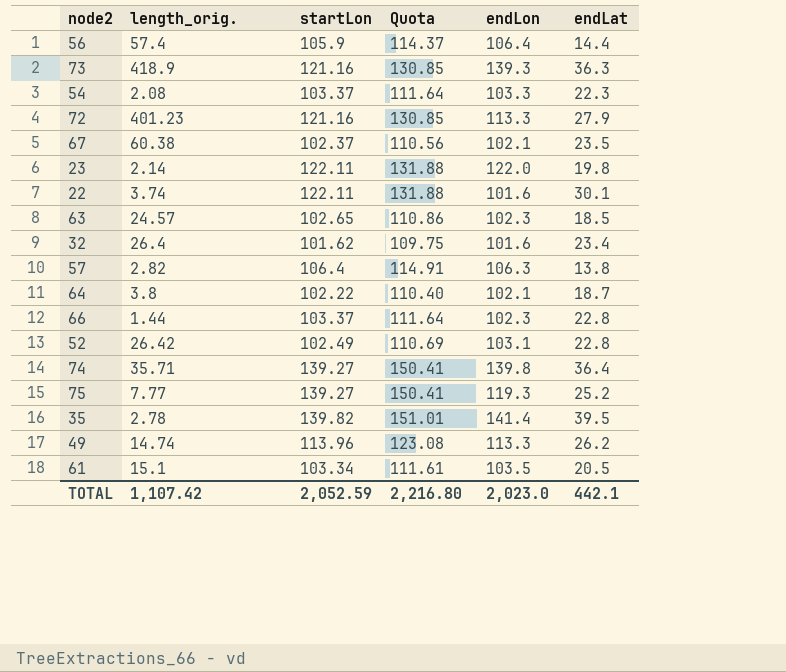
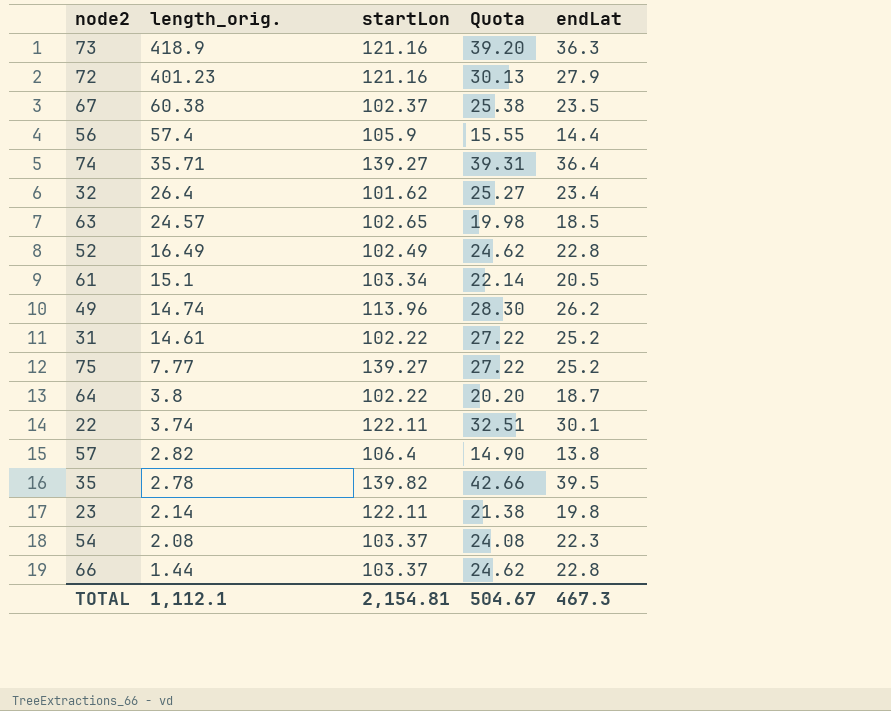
row order: none -> length_orig. descending
column endLon | position: 5 -> none
column Quota | formula: [startLon] * 1.08 -> [endLat] * 1.08
52 | length_orig.: 26.42 -> 16.49
row 31: none -> 14.61 | 102.22 | 27.22 | 25.2
TOTAL | length_orig.: 1,107.42 -> 1,112.1
TOTAL | startLon: 2,052.59 -> 2,154.81
TOTAL | Quota: 2,216.80 -> 504.67
TOTAL | endLat: 442.1 -> 467.3

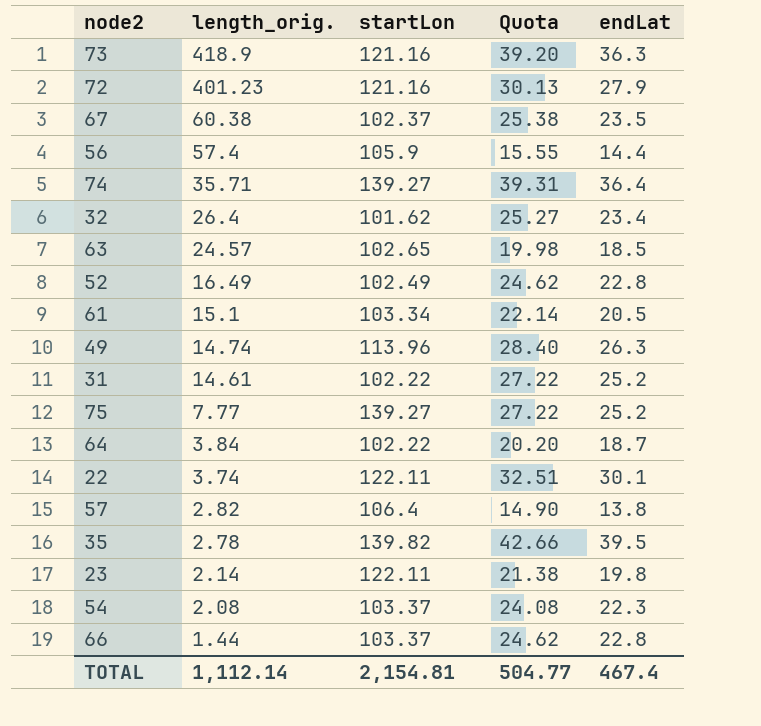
49 | Quota: 28.30 -> 28.40
49 | endLat: 26.2 -> 26.3
64 | length_orig.: 3.8 -> 3.84
TOTAL | length_orig.: 1,112.1 -> 1,112.14
TOTAL | Quota: 504.67 -> 504.77
TOTAL | endLat: 467.3 -> 467.4

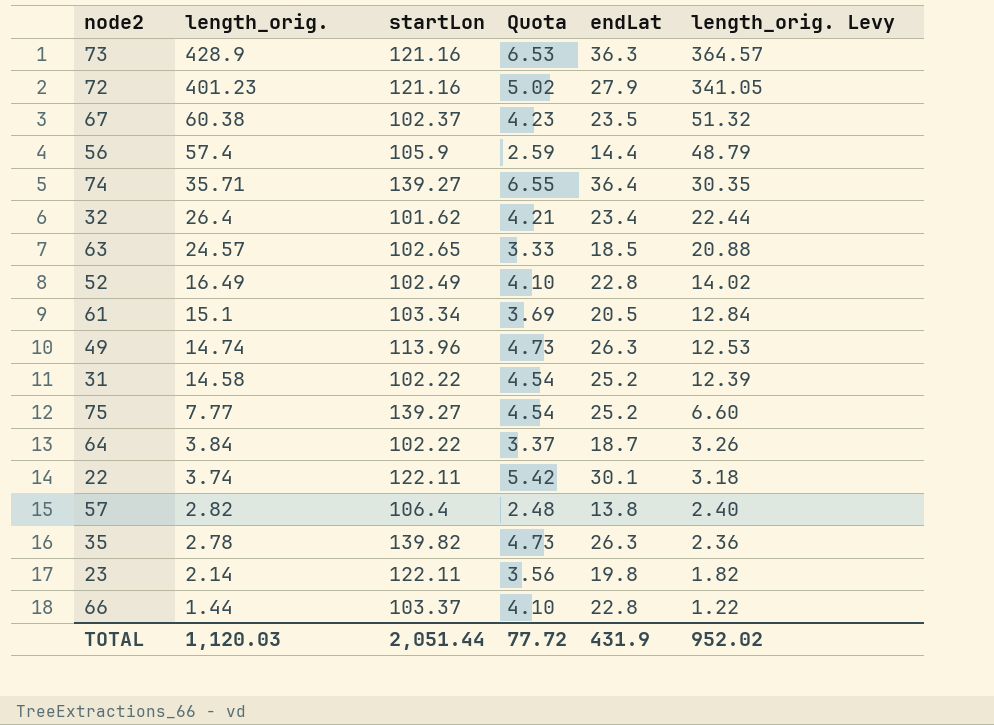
column Quota | formula: [endLat] * 1.08 -> [endLat] * 0.18
column length_orig. Levy | formula: none -> [length_orig.] * 0.85
row 54: 2.08 | 103.37 | 24.08 | 22.3 -> none
73 | length_orig.: 418.9 -> 428.9
31 | length_orig.: 14.61 -> 14.58
35 | endLat: 39.5 -> 26.3
TOTAL | length_orig.: 1,112.14 -> 1,120.03
TOTAL | startLon: 2,154.81 -> 2,051.44
TOTAL | Quota: 504.77 -> 77.72
TOTAL | endLat: 467.4 -> 431.9

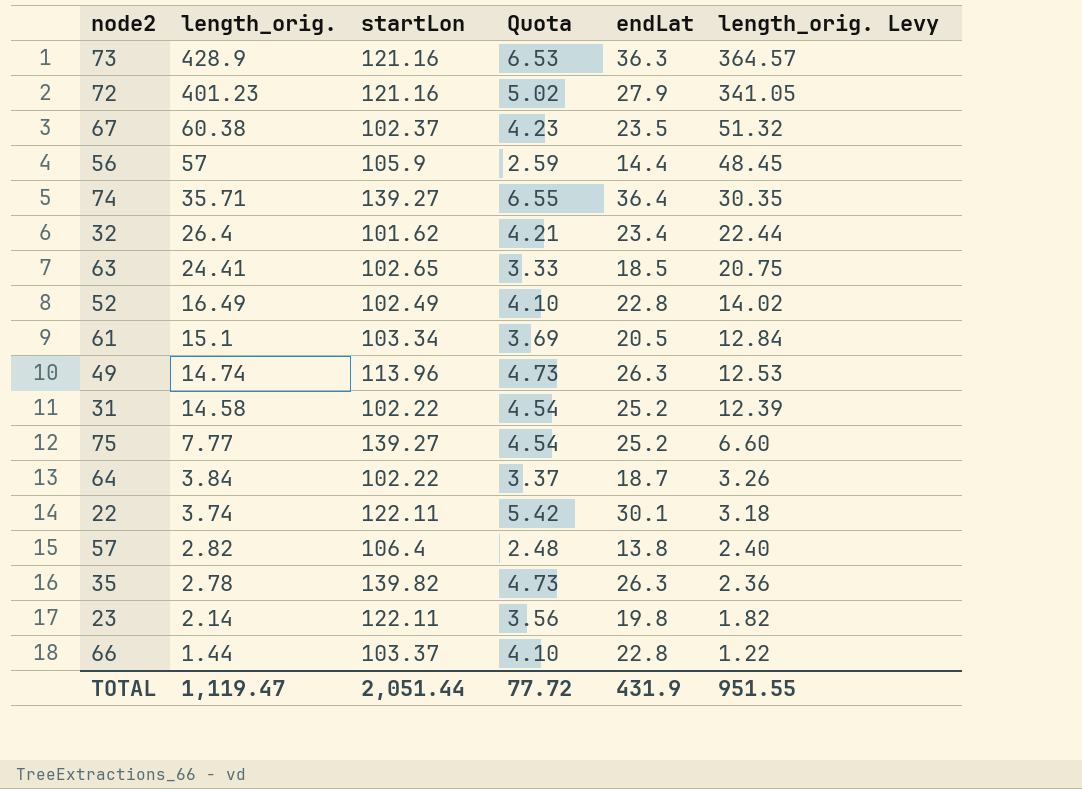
56 | length_orig.: 57.4 -> 57
56 | length_orig. Levy: 48.79 -> 48.45
63 | length_orig.: 24.57 -> 24.41
63 | length_orig. Levy: 20.88 -> 20.75
TOTAL | length_orig.: 1,120.03 -> 1,119.47
TOTAL | length_orig. Levy: 952.02 -> 951.55

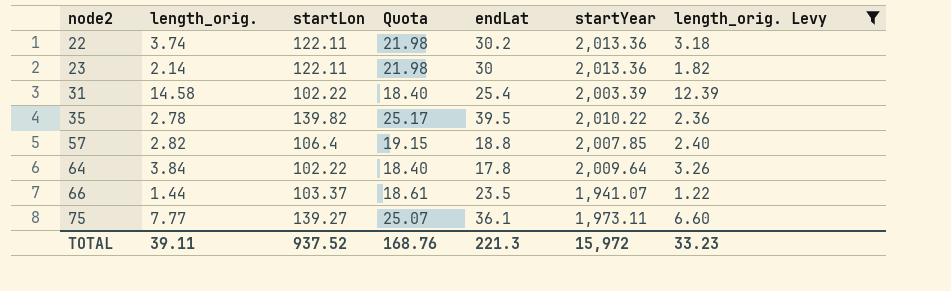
filter: none -> length_orig. Levy <= 12.39
row order: length_orig. descending -> node2 ascending
column Quota | formula: [endLat] * 0.18 -> [startLon] * 0.18
column startYear | position: none -> 6
22 | endLat: 30.1 -> 30.2
23 | endLat: 19.8 -> 30
31 | endLat: 25.2 -> 25.4
35 | endLat: 26.3 -> 39.5
57 | endLat: 13.8 -> 18.8
64 | endLat: 18.7 -> 17.8
66 | endLat: 22.8 -> 23.5
75 | endLat: 25.2 -> 36.1
TOTAL | length_orig.: 1,119.47 -> 39.11
TOTAL | startLon: 2,051.44 -> 937.52
TOTAL | Quota: 77.72 -> 168.76
TOTAL | endLat: 431.9 -> 221.3
TOTAL | length_orig. Levy: 951.55 -> 33.23

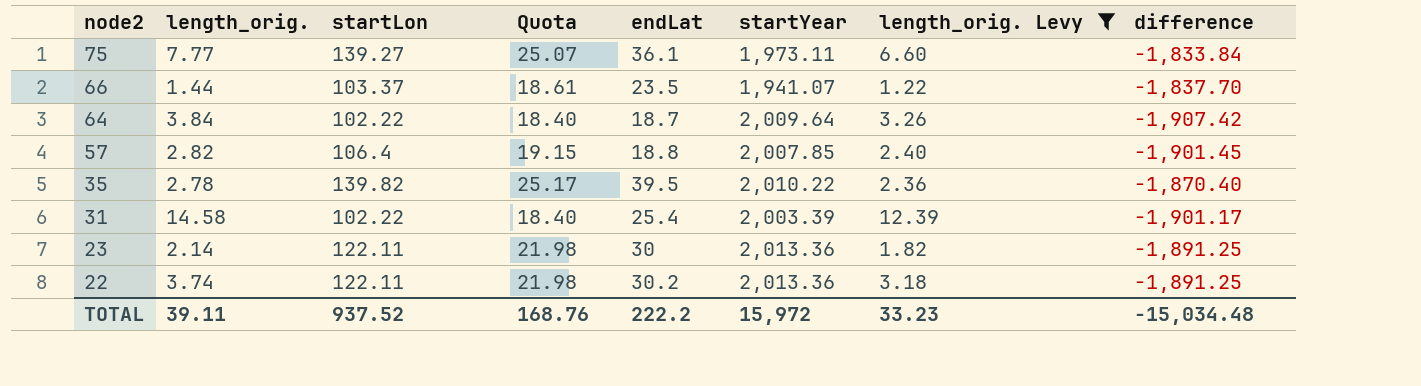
row order: node2 ascending -> node2 descending
column difference | formula: none -> [startLon] - [startYear]
64 | endLat: 17.8 -> 18.7
TOTAL | endLat: 221.3 -> 222.2

